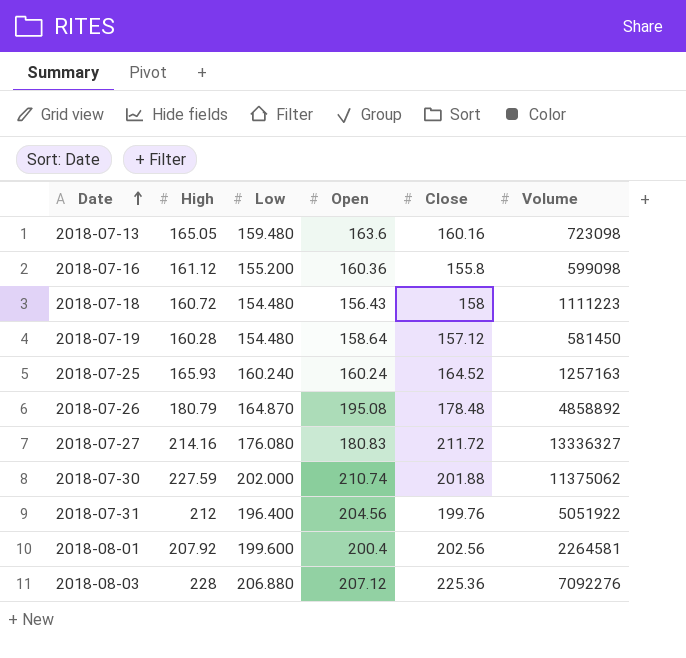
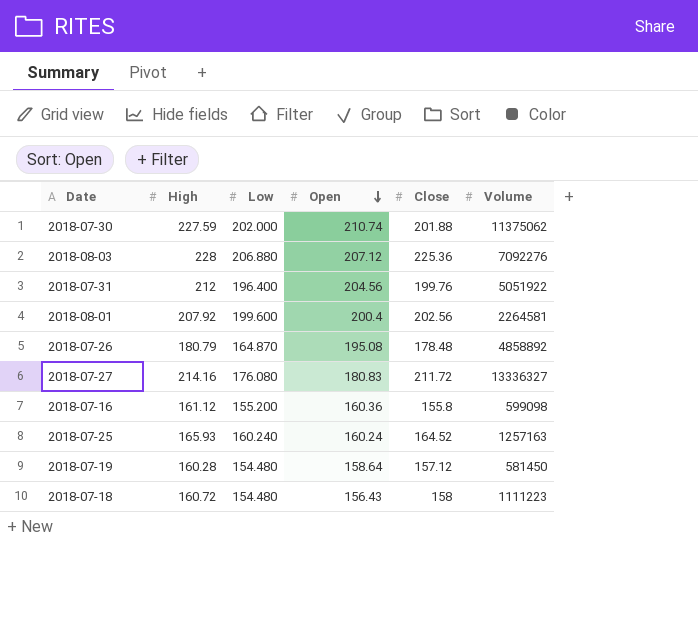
row order: Date ascending -> Open descending
row 2018-07-13: 165.05 | 159.480 | 163.6 | 160.16 | 723098 -> none

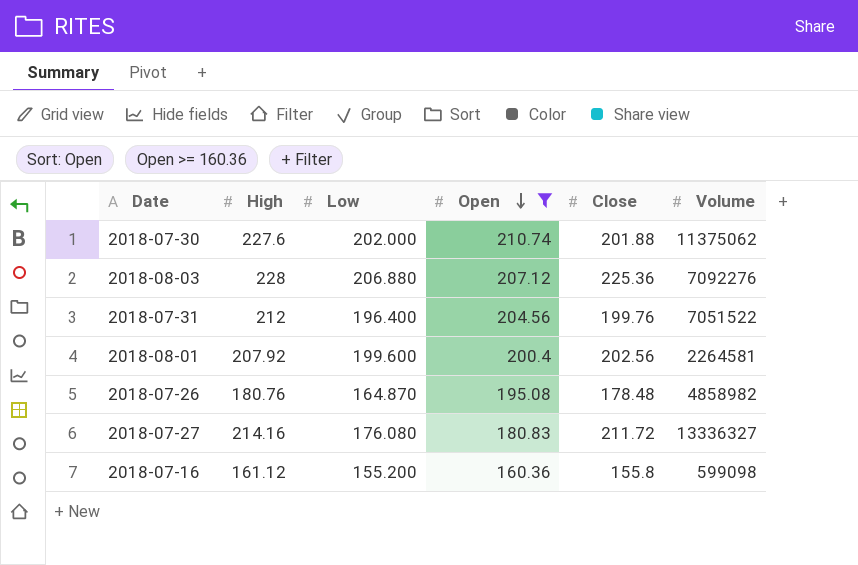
filter: none -> Open >= 160.36
2018-07-30 | High: 227.59 -> 227.6
2018-07-31 | Volume: 5051922 -> 7051522
2018-07-26 | High: 180.79 -> 180.76
2018-07-26 | Volume: 4858892 -> 4858982

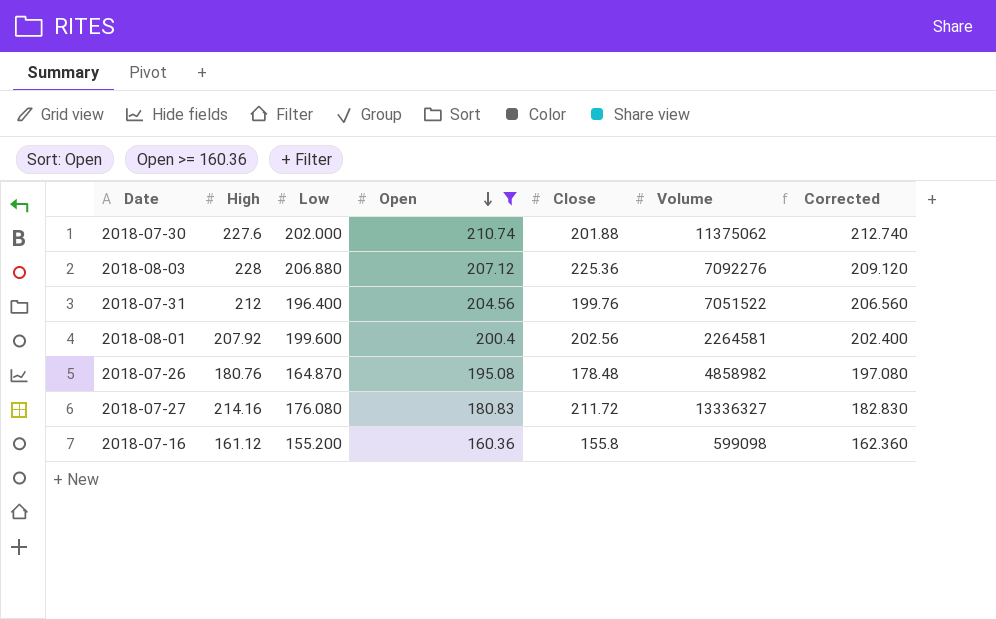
column Corrected | formula: none -> [Open] + 2

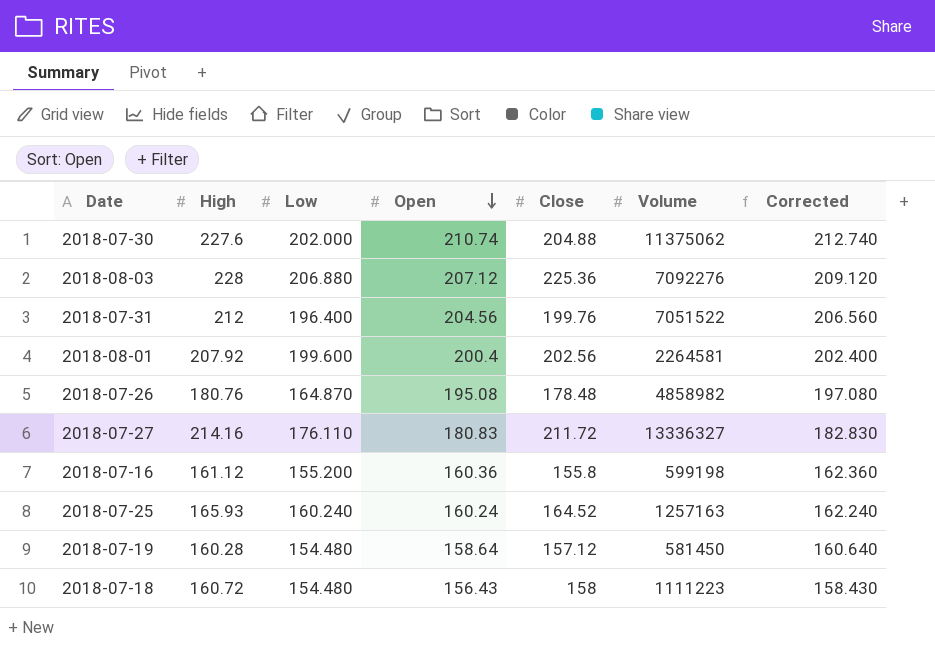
filter: Open >= 160.36 -> none
2018-07-30 | Close: 201.88 -> 204.88
2018-07-27 | Low: 176.080 -> 176.110
2018-07-16 | Volume: 599098 -> 599198

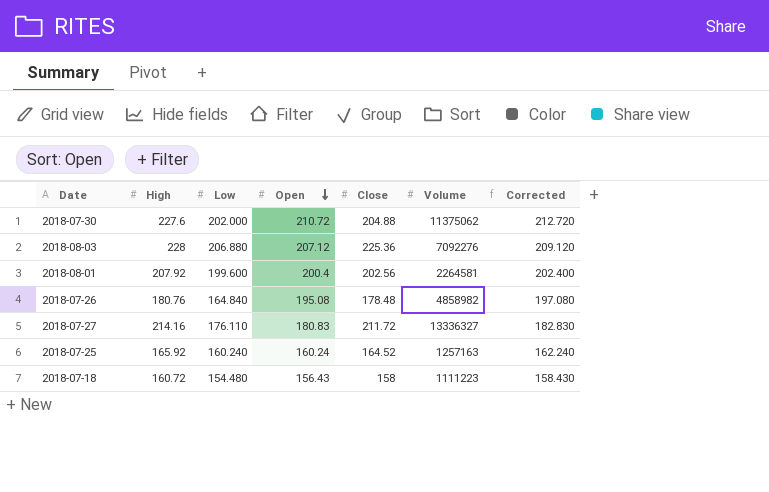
row 2018-07-31: 212 | 196.400 | 204.56 | 199.76 | 7051522 | 206.560 -> none
row 2018-07-16: 161.12 | 155.200 | 160.36 | 155.8 | 599198 | 162.360 -> none
row 2018-07-19: 160.28 | 154.480 | 158.64 | 157.12 | 581450 | 160.640 -> none
2018-07-30 | Open: 210.74 -> 210.72
2018-07-30 | Corrected: 212.740 -> 212.720
2018-07-26 | Low: 164.870 -> 164.840
2018-07-25 | High: 165.93 -> 165.92

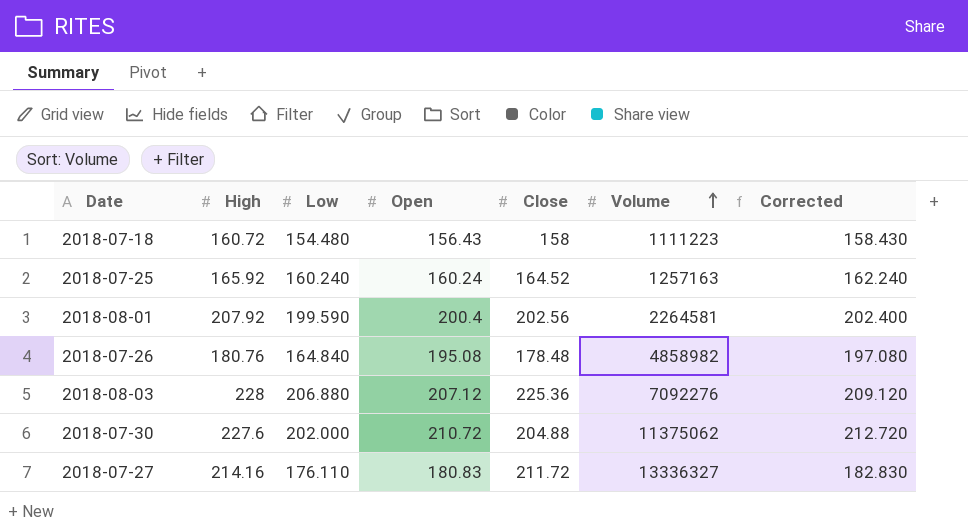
row order: Open descending -> Volume ascending
2018-08-01 | Low: 199.600 -> 199.590

